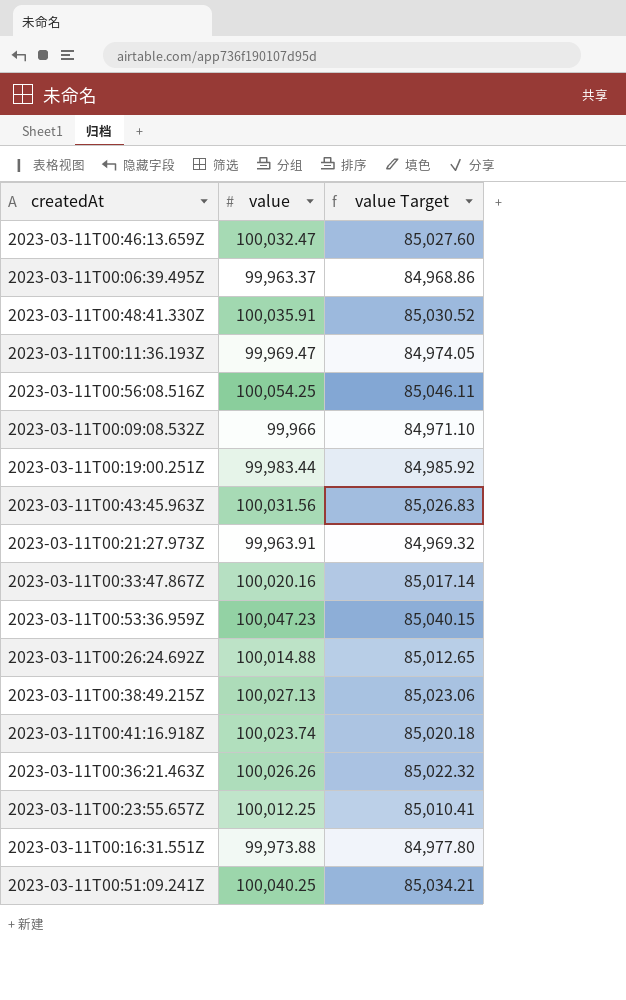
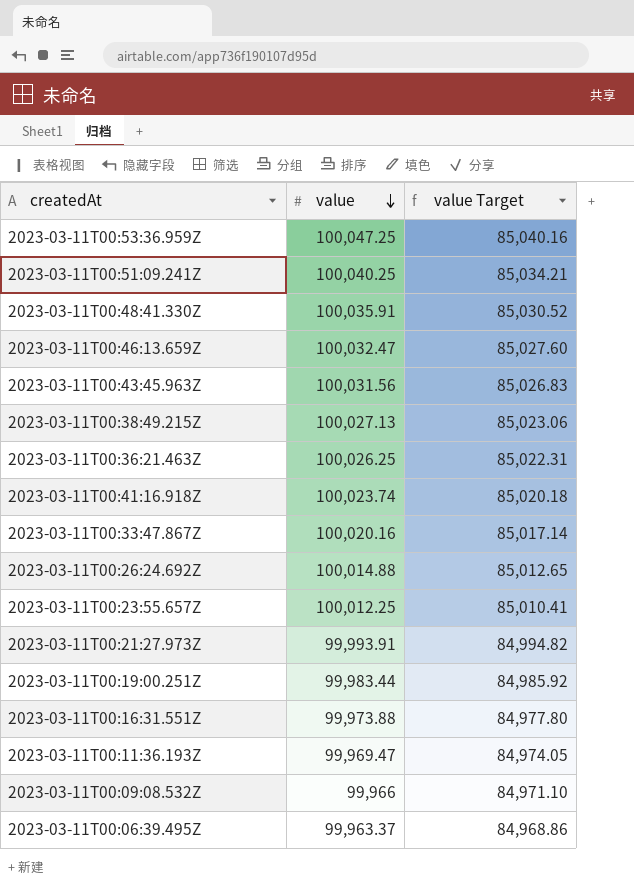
row order: none -> value descending
row 2023-03-11T00:56:08.516Z: 100,054.25 | 85,046.11 -> none
2023-03-11T00:53:36.959Z | value: 100,047.23 -> 100,047.25
2023-03-11T00:53:36.959Z | value Target: 85,040.15 -> 85,040.16
2023-03-11T00:36:21.463Z | value: 100,026.26 -> 100,026.25
2023-03-11T00:36:21.463Z | value Target: 85,022.32 -> 85,022.31
2023-03-11T00:21:27.973Z | value: 99,963.91 -> 99,993.91
2023-03-11T00:21:27.973Z | value Target: 84,969.32 -> 84,994.82

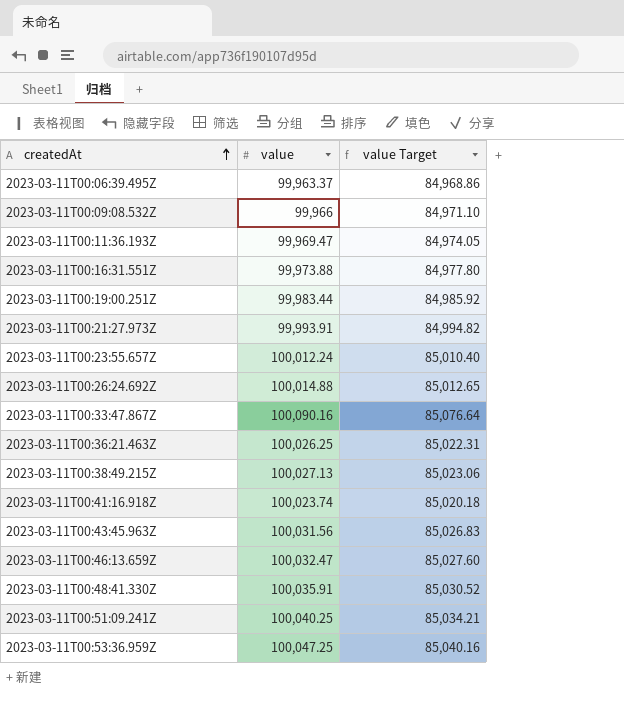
row order: value descending -> createdAt ascending
2023-03-11T00:23:55.657Z | value: 100,012.25 -> 100,012.24
2023-03-11T00:23:55.657Z | value Target: 85,010.41 -> 85,010.40
2023-03-11T00:33:47.867Z | value: 100,020.16 -> 100,090.16
2023-03-11T00:33:47.867Z | value Target: 85,017.14 -> 85,076.64

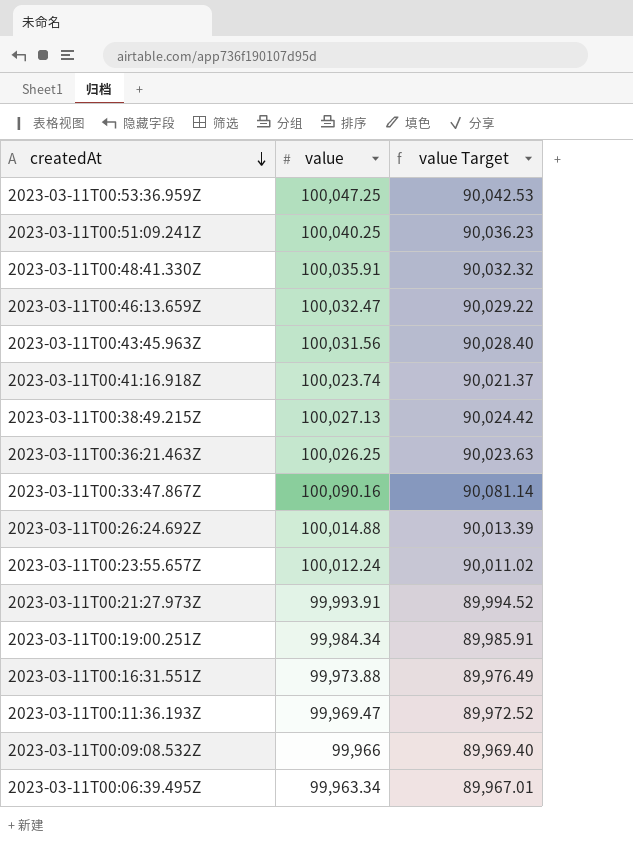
row order: createdAt ascending -> createdAt descending
column value Target | formula: [value] * 0.85 -> [value] * 0.9
2023-03-11T00:19:00.251Z | value: 99,983.44 -> 99,984.34
2023-03-11T00:06:39.495Z | value: 99,963.37 -> 99,963.34

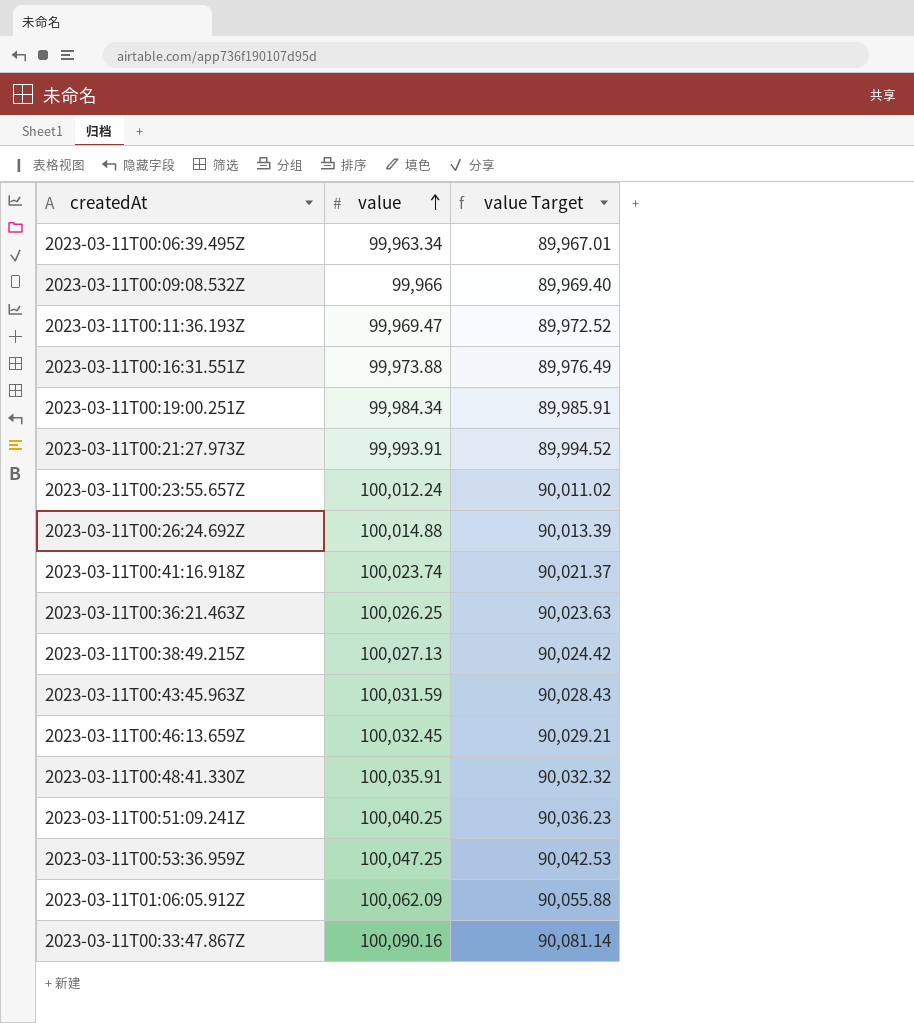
row order: createdAt descending -> value ascending
2023-03-11T00:43:45.963Z | value: 100,031.56 -> 100,031.59
2023-03-11T00:43:45.963Z | value Target: 90,028.40 -> 90,028.43
2023-03-11T00:46:13.659Z | value: 100,032.47 -> 100,032.45
2023-03-11T00:46:13.659Z | value Target: 90,029.22 -> 90,029.21
row 2023-03-11T01:06:05.912Z: none -> 100,062.09 | 90,055.88

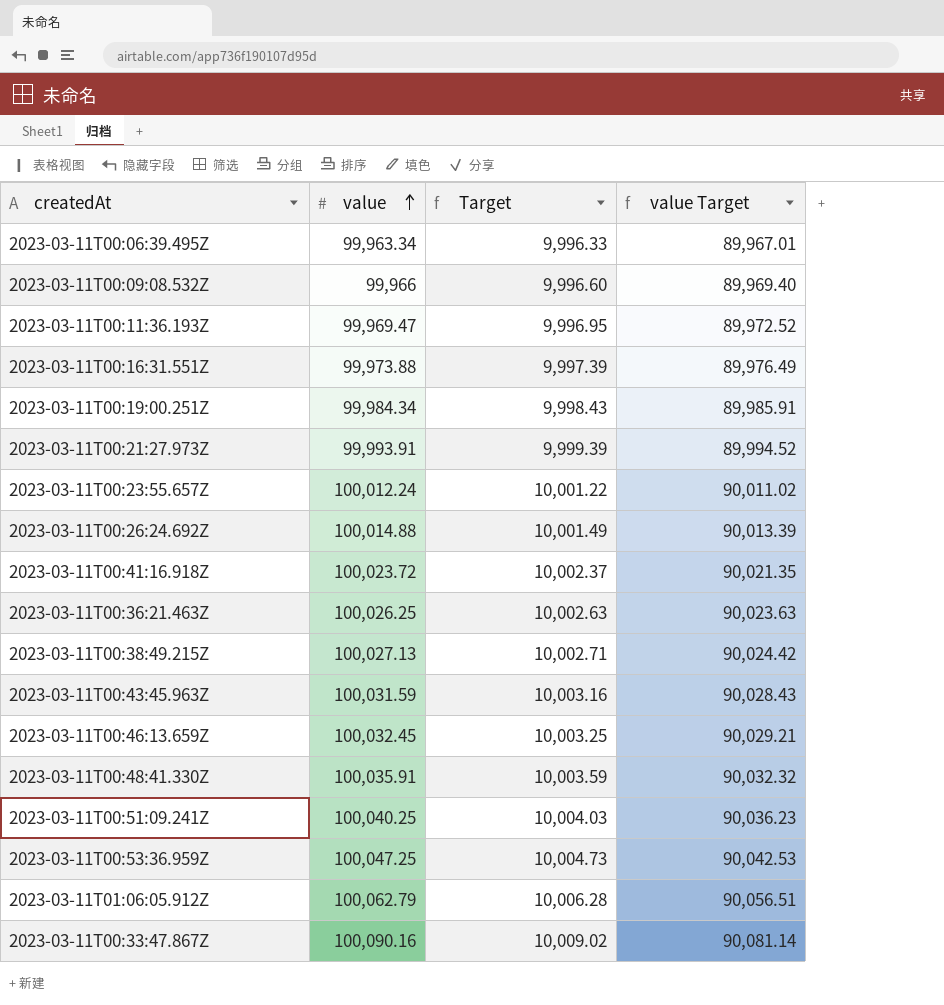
column Target | formula: none -> [value] * 0.1
2023-03-11T00:41:16.918Z | value: 100,023.74 -> 100,023.72
2023-03-11T00:41:16.918Z | value Target: 90,021.37 -> 90,021.35
2023-03-11T01:06:05.912Z | value: 100,062.09 -> 100,062.79
2023-03-11T01:06:05.912Z | value Target: 90,055.88 -> 90,056.51

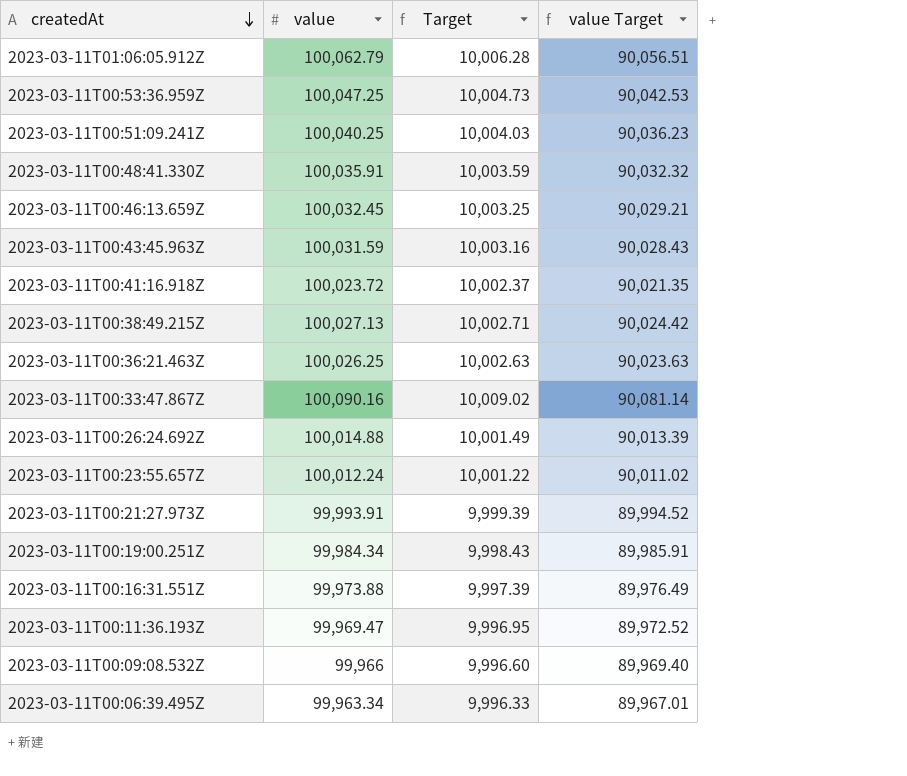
row order: value ascending -> createdAt descending

